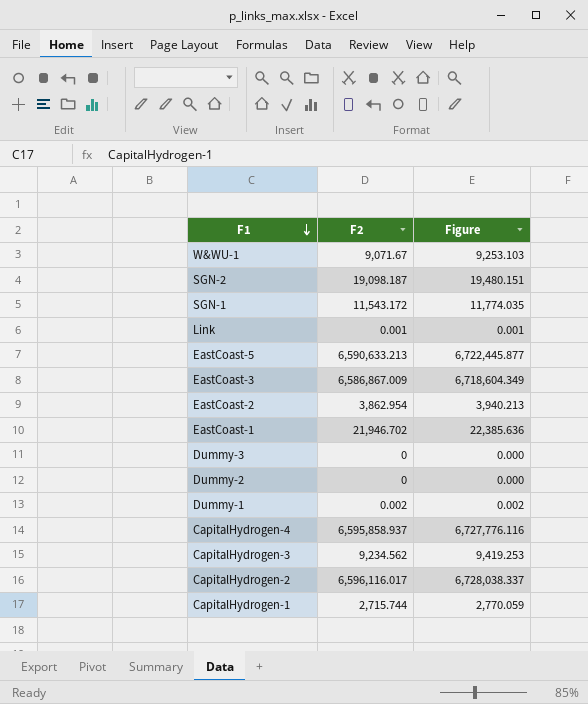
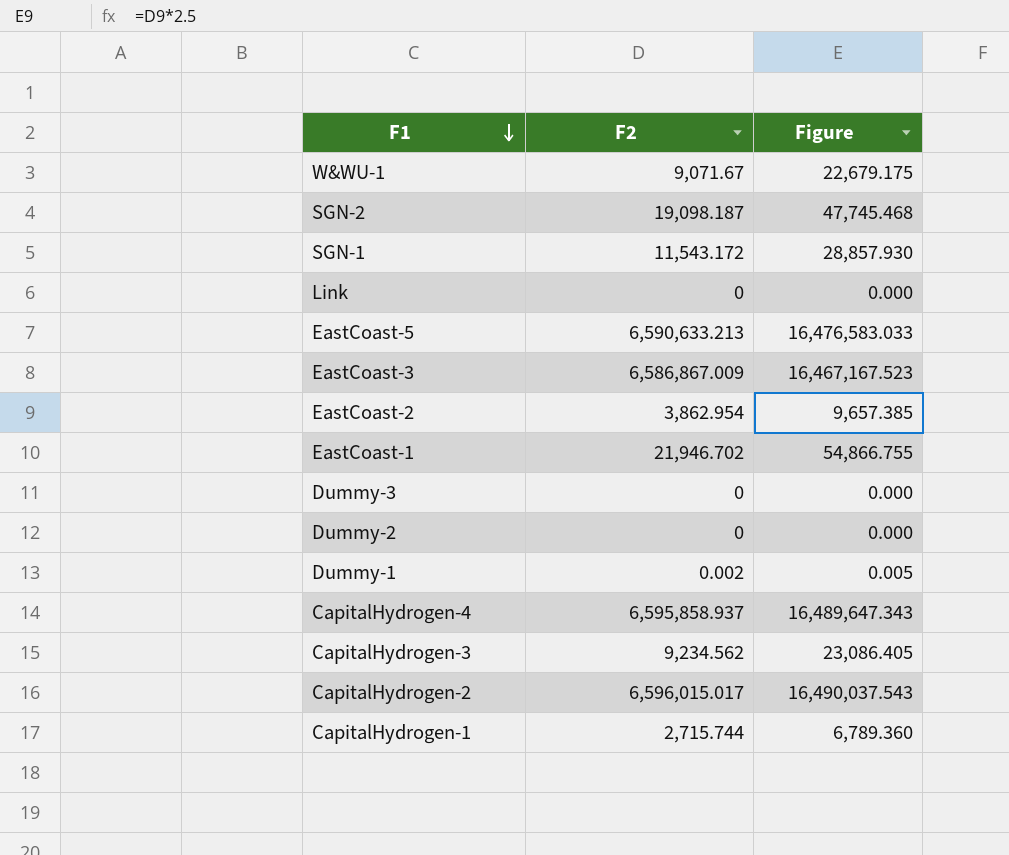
column Figure | formula: [F2] * 1.02 -> [F2] * 2.5
Link | F2: 0.001 -> 0
CapitalHydrogen-2 | F2: 6,596,116.017 -> 6,596,015.017

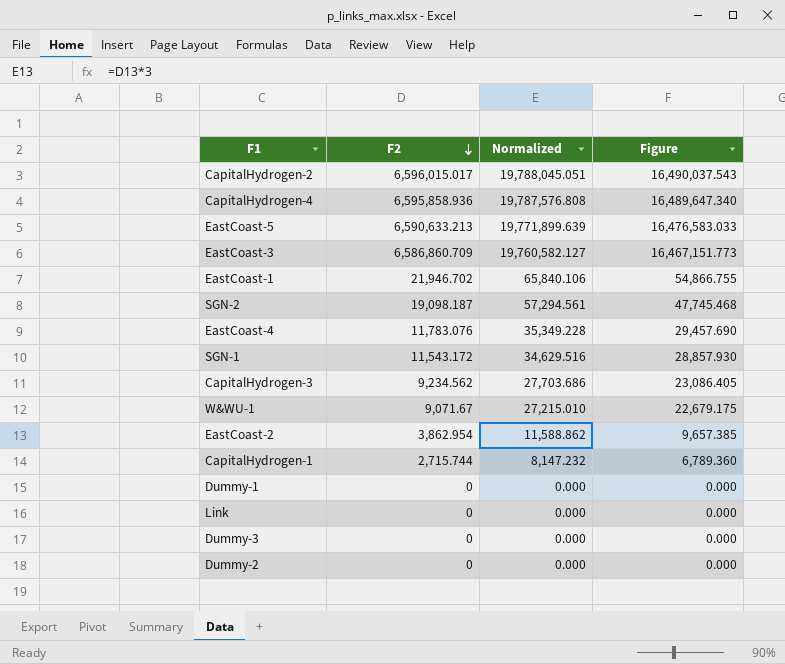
row order: F1 descending -> F2 descending
column Normalized | formula: none -> [F2] * 3
CapitalHydrogen-4 | F2: 6,595,858.937 -> 6,595,858.936
CapitalHydrogen-4 | Figure: 16,489,647.343 -> 16,489,647.340
EastCoast-3 | F2: 6,586,867.009 -> 6,586,860.709
EastCoast-3 | Figure: 16,467,167.523 -> 16,467,151.773
row EastCoast-4: none -> 11,783.076 | 35,349.228 | 29,457.690
Dummy-1 | F2: 0.002 -> 0
Dummy-1 | Figure: 0.005 -> 0.000

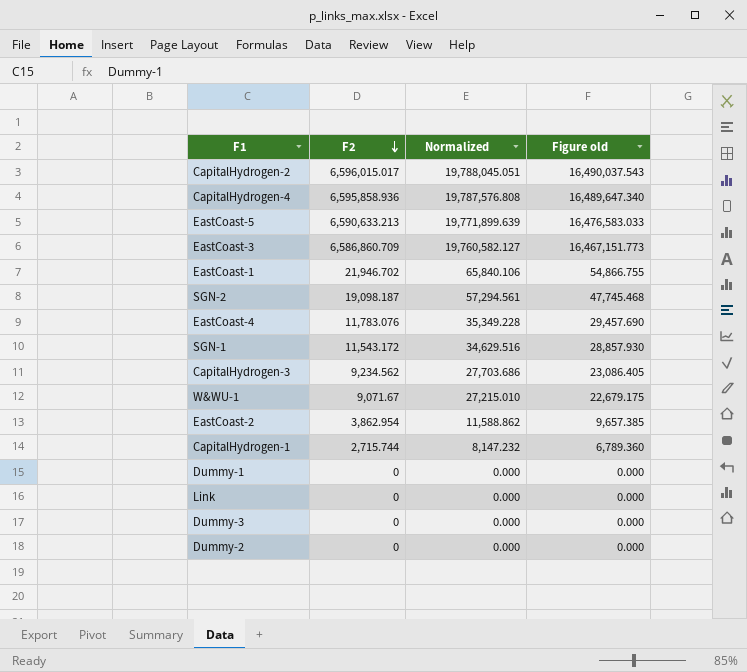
column name: Figure -> Figure old

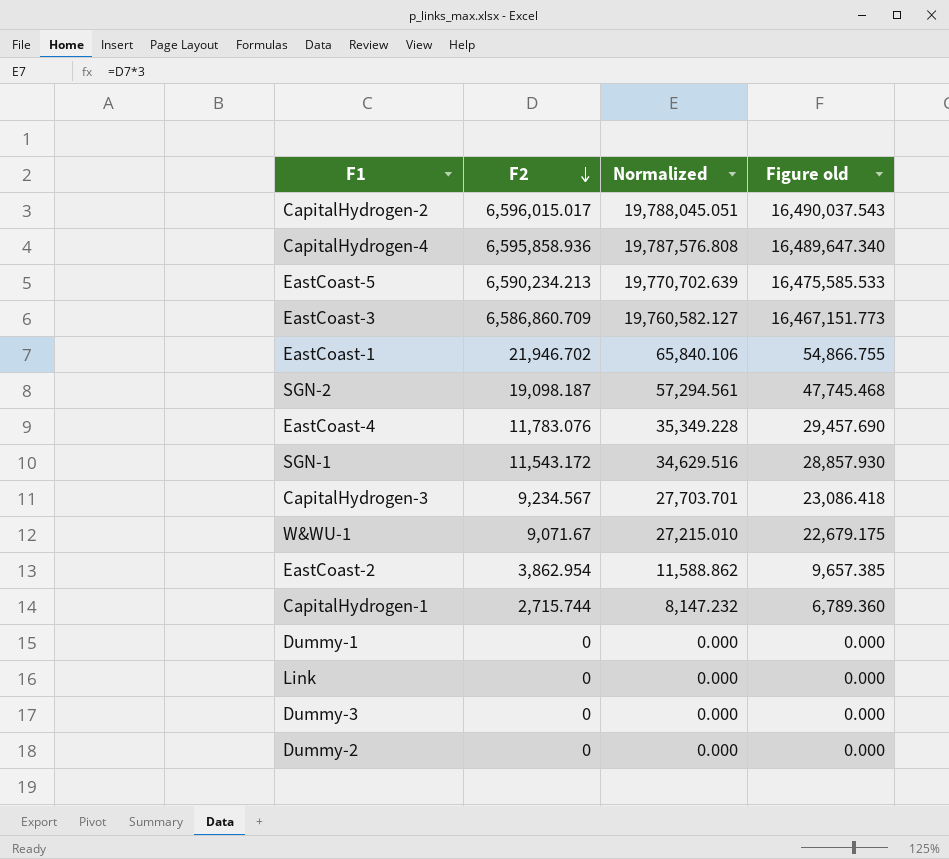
EastCoast-5 | F2: 6,590,633.213 -> 6,590,234.213
EastCoast-5 | Normalized: 19,771,899.639 -> 19,770,702.639
EastCoast-5 | Figure old: 16,476,583.033 -> 16,475,585.533
CapitalHydrogen-3 | F2: 9,234.562 -> 9,234.567
CapitalHydrogen-3 | Normalized: 27,703.686 -> 27,703.701
CapitalHydrogen-3 | Figure old: 23,086.405 -> 23,086.418

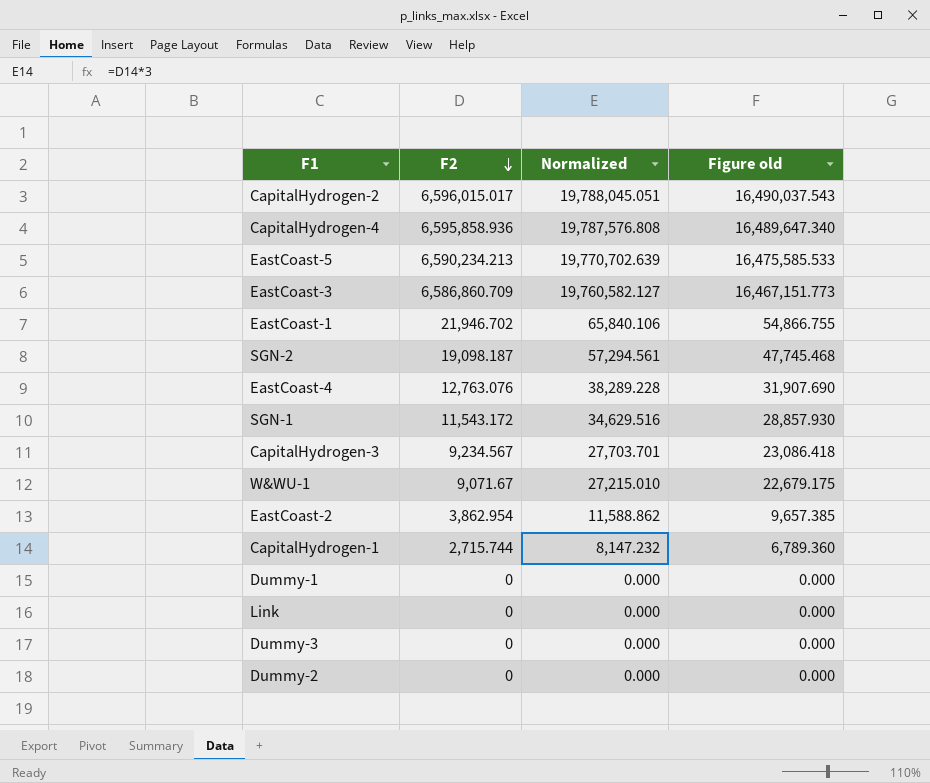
EastCoast-4 | F2: 11,783.076 -> 12,763.076
EastCoast-4 | Normalized: 35,349.228 -> 38,289.228
EastCoast-4 | Figure old: 29,457.690 -> 31,907.690

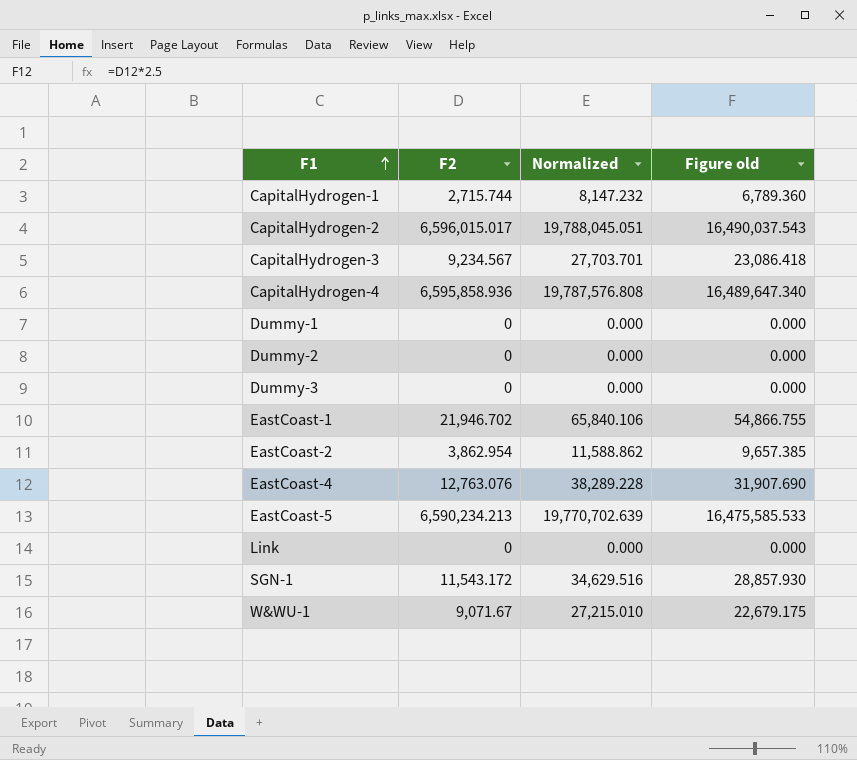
row order: F2 descending -> F1 ascending
row EastCoast-3: 6,586,860.709 | 19,760,582.127 | 16,467,151.773 -> none
row SGN-2: 19,098.187 | 57,294.561 | 47,745.468 -> none

